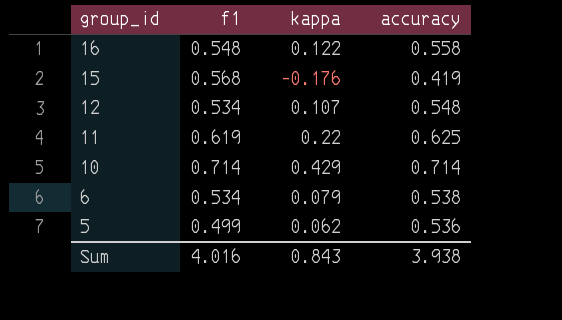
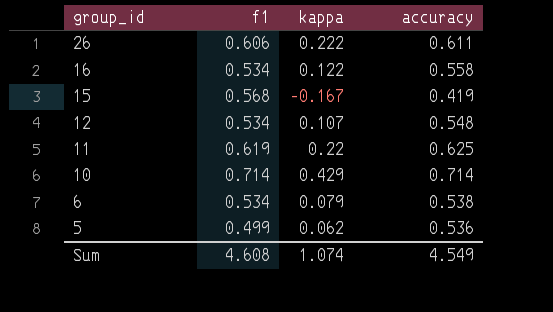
row 26: none -> 0.606 | 0.222 | 0.611
16 | f1: 0.548 -> 0.534
15 | kappa: -0.176 -> -0.167
Sum | f1: 4.016 -> 4.608
Sum | kappa: 0.843 -> 1.074
Sum | accuracy: 3.938 -> 4.549

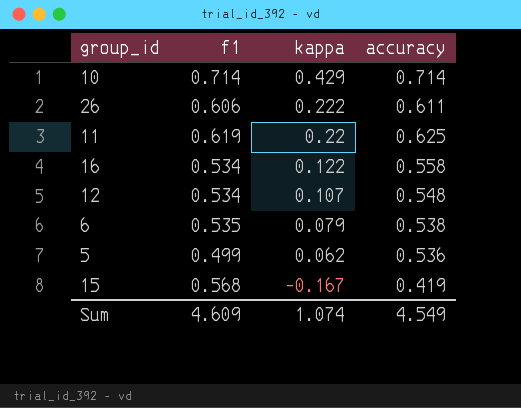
row order: group_id descending -> kappa descending
6 | f1: 0.534 -> 0.535
Sum | f1: 4.608 -> 4.609

